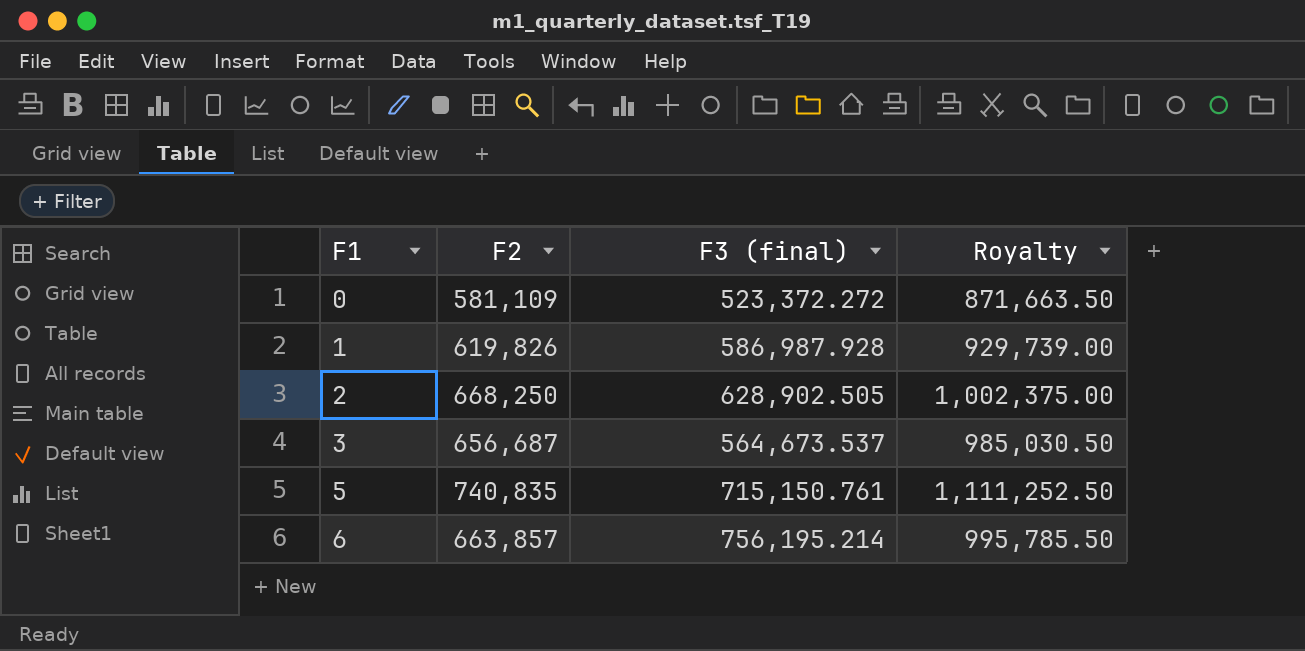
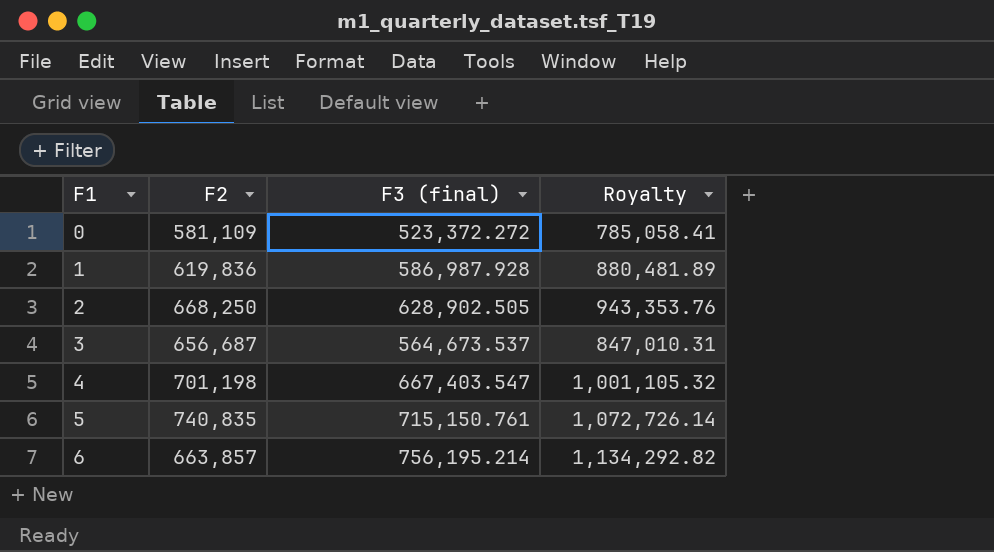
column Royalty | formula: [F2] * 1.5 -> [F3 (final)] * 1.5
1 | F2: 619,826 -> 619,836
row 4: none -> 701,198 | 667,403.547 | 1,001,105.32

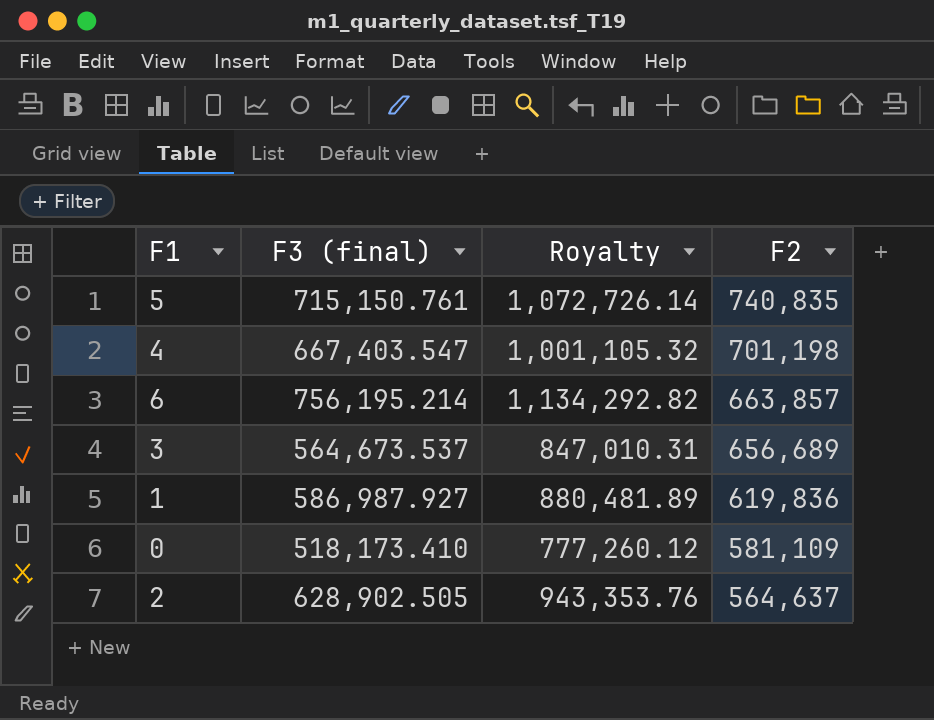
row order: F1 ascending -> F2 descending
column F2 | position: 2 -> 4
3 | F2: 656,687 -> 656,689
1 | F3 (final): 586,987.928 -> 586,987.927
0 | F3 (final): 523,372.272 -> 518,173.410
0 | Royalty: 785,058.41 -> 777,260.12
2 | F2: 668,250 -> 564,637

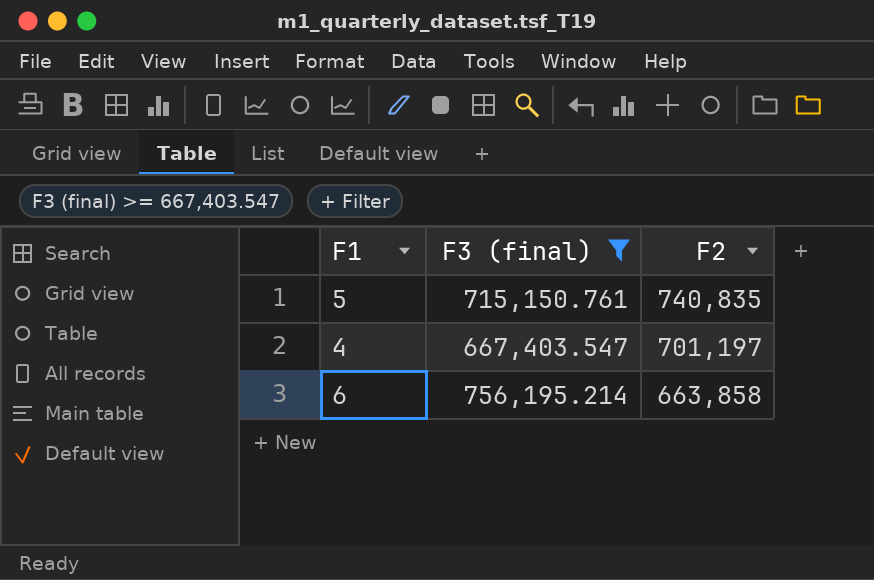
filter: none -> F3 (final) >= 667,403.547
column Royalty | formula: [F3 (final)] * 1.5 -> none
4 | F2: 701,198 -> 701,197
6 | F2: 663,857 -> 663,858

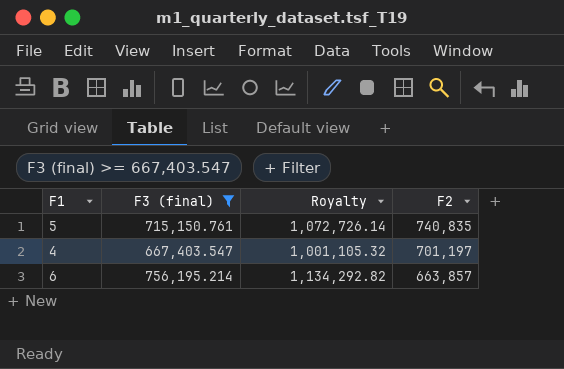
column Royalty | formula: none -> [F3 (final)] * 1.5
6 | F2: 663,858 -> 663,857

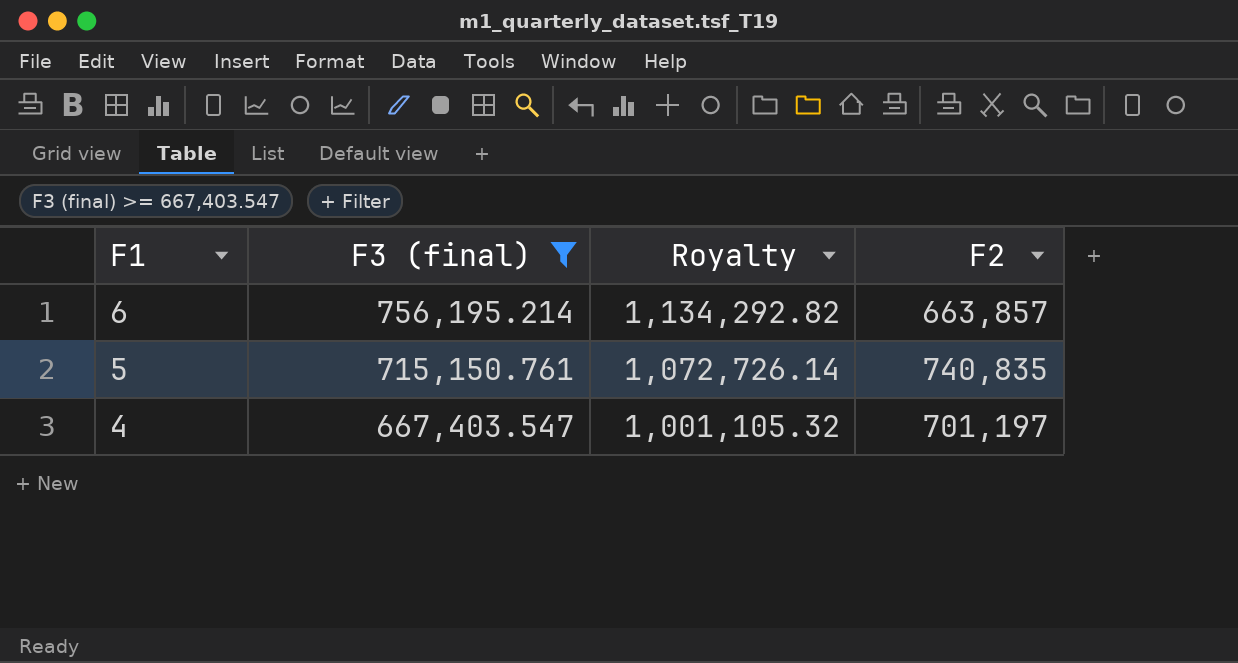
row order: F2 descending -> F1 descending

